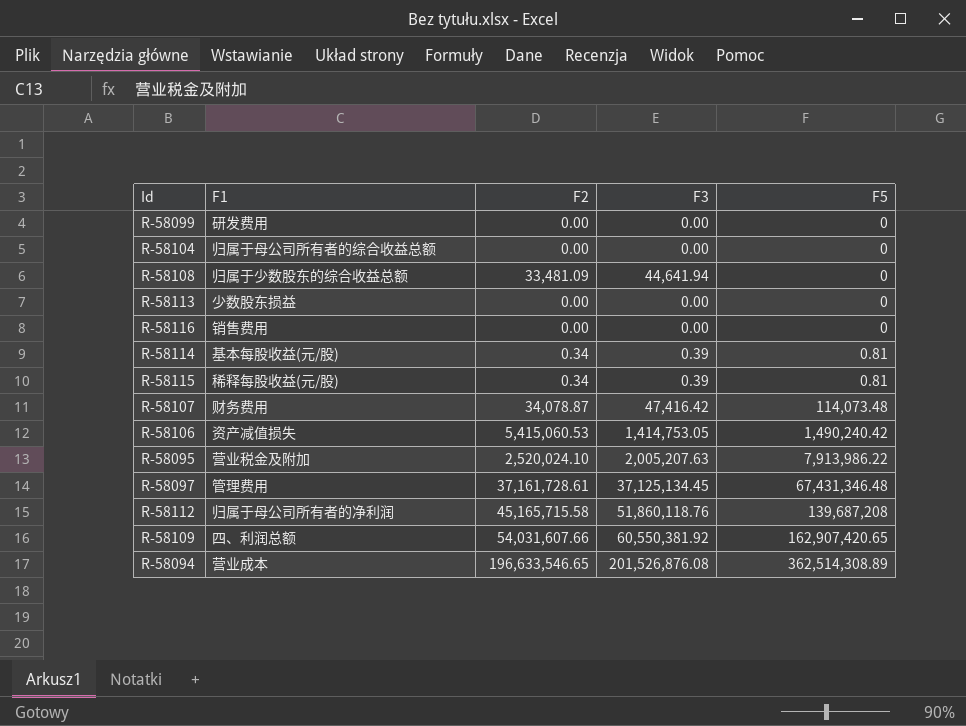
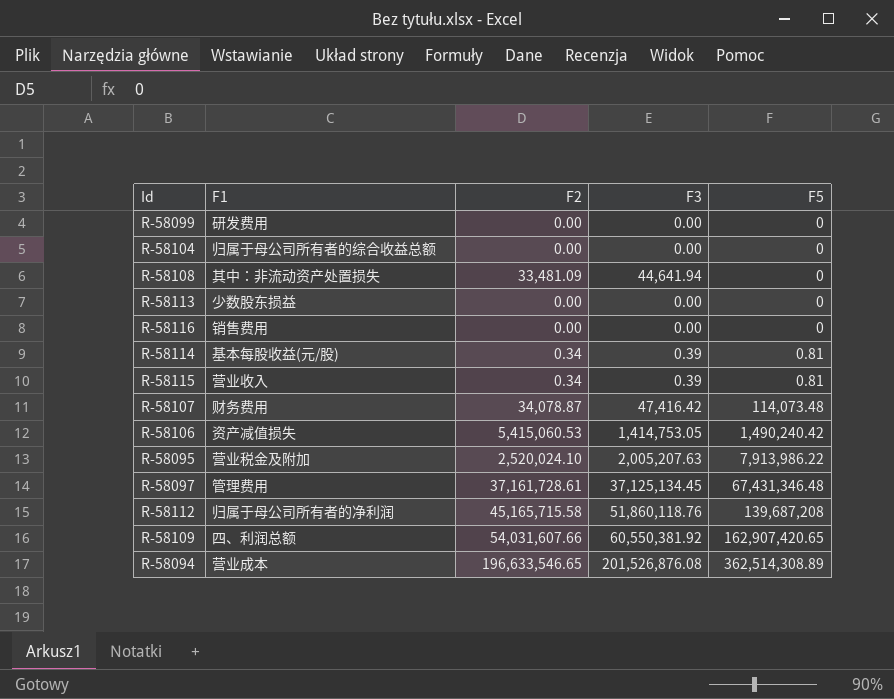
R-58108 | F1: 归属于少数股东的综合收益总额 -> 其中：非流动资产处置损失
R-58115 | F1: 稀释每股收益(元/股) -> 营业收入

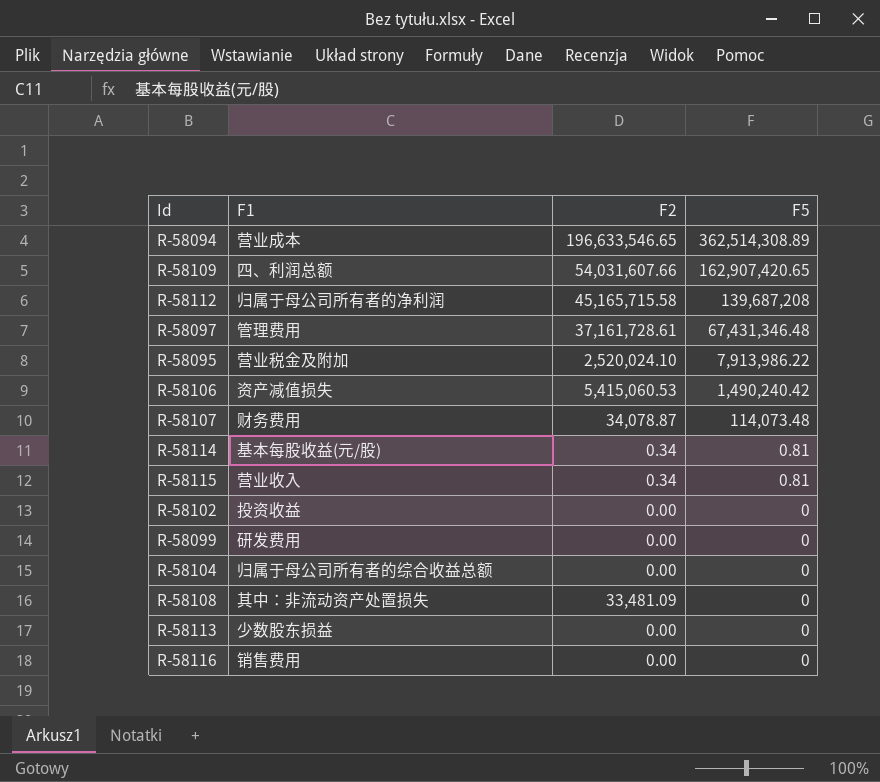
row order: F5 ascending -> F5 descending
column F3 | position: 4 -> none
row R-58102: none -> 投资收益 | 0.00 | 0

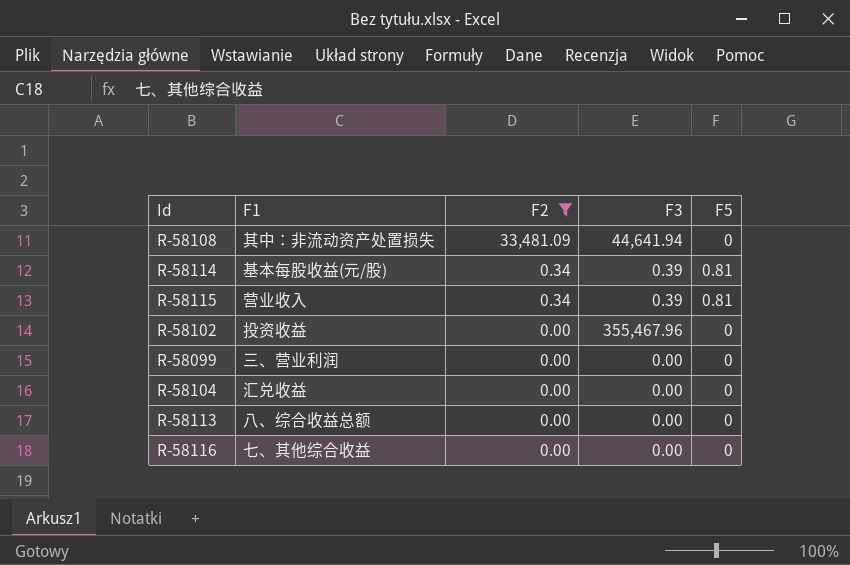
filter: none -> F2 <= 33,481.09
row order: F5 descending -> F2 descending
column F3 | position: none -> 4
R-58099 | F1: 研发费用 -> 三、营业利润
R-58104 | F1: 归属于母公司所有者的综合收益总额 -> 汇兑收益
R-58113 | F1: 少数股东损益 -> 八、综合收益总额
R-58116 | F1: 销售费用 -> 七、其他综合收益

